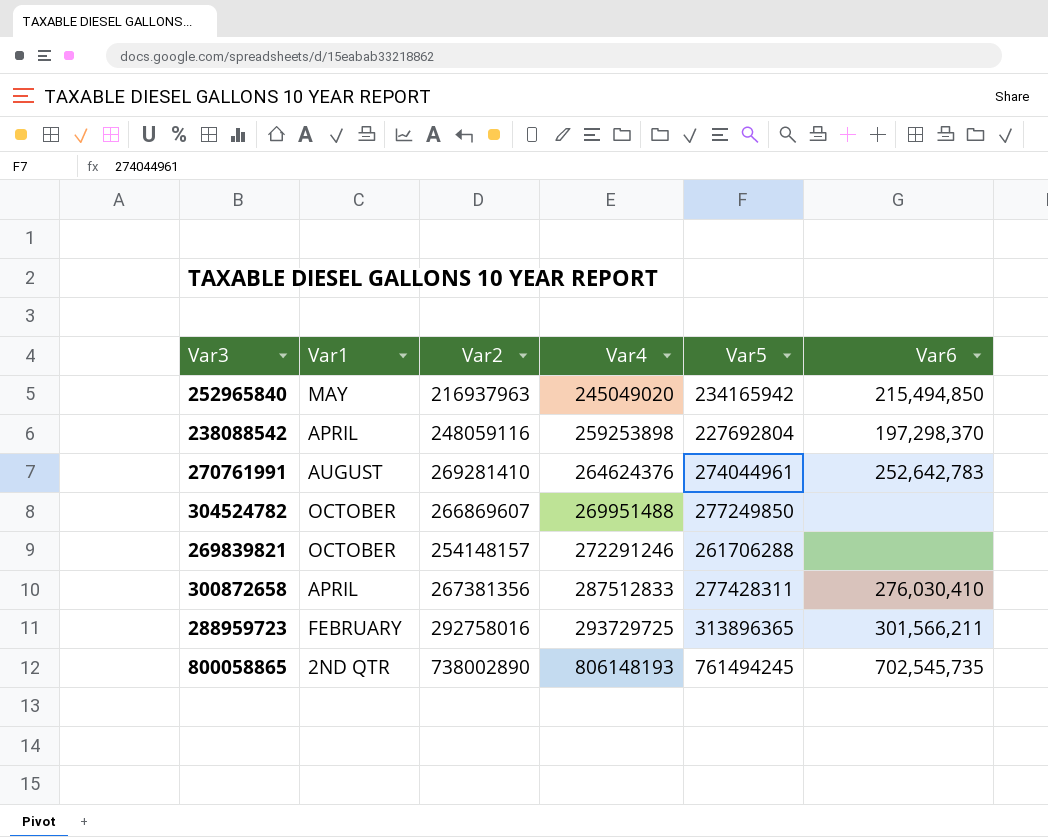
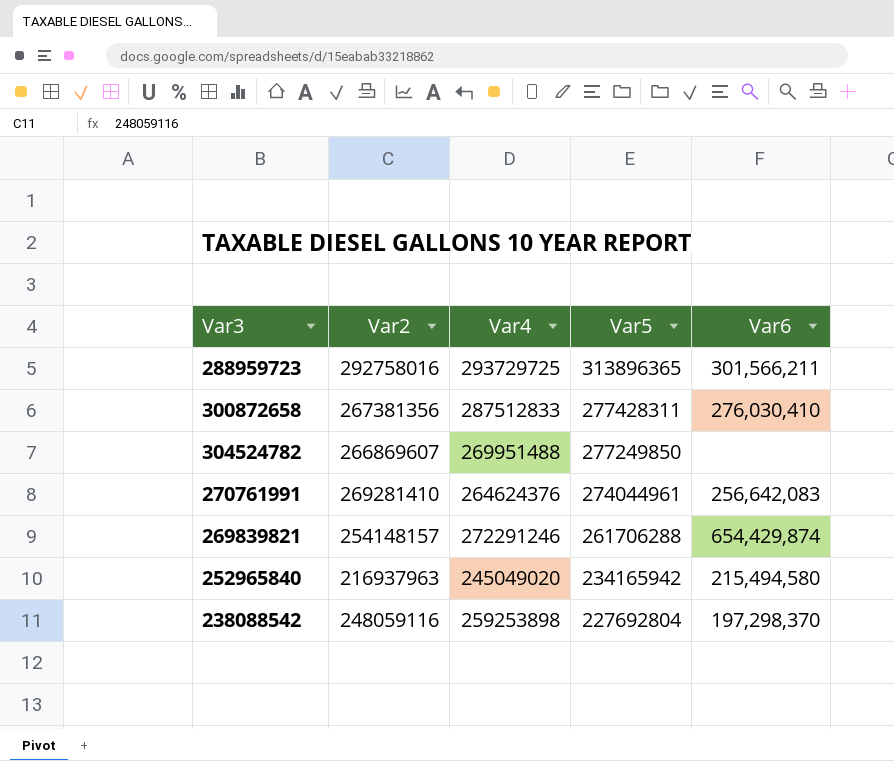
row order: Var4 ascending -> Var5 descending
column Var1 | position: 2 -> none
row 800058865: 2ND QTR | 738002890 | 806148193 | 761494245 | 702,545,735 -> none
270761991 | Var6: 252,642,783 -> 256,642,083
269839821 | Var6: none -> 654,429,874
252965840 | Var6: 215,494,850 -> 215,494,580

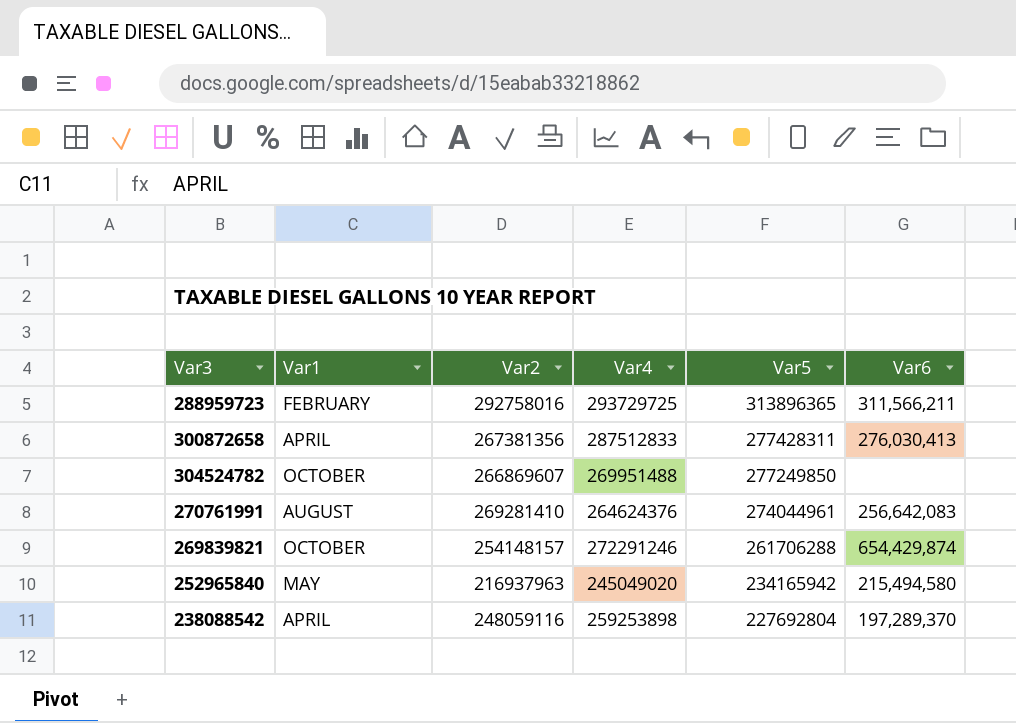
column Var1 | position: none -> 2
288959723 | Var6: 301,566,211 -> 311,566,211
300872658 | Var6: 276,030,410 -> 276,030,413
238088542 | Var6: 197,298,370 -> 197,289,370

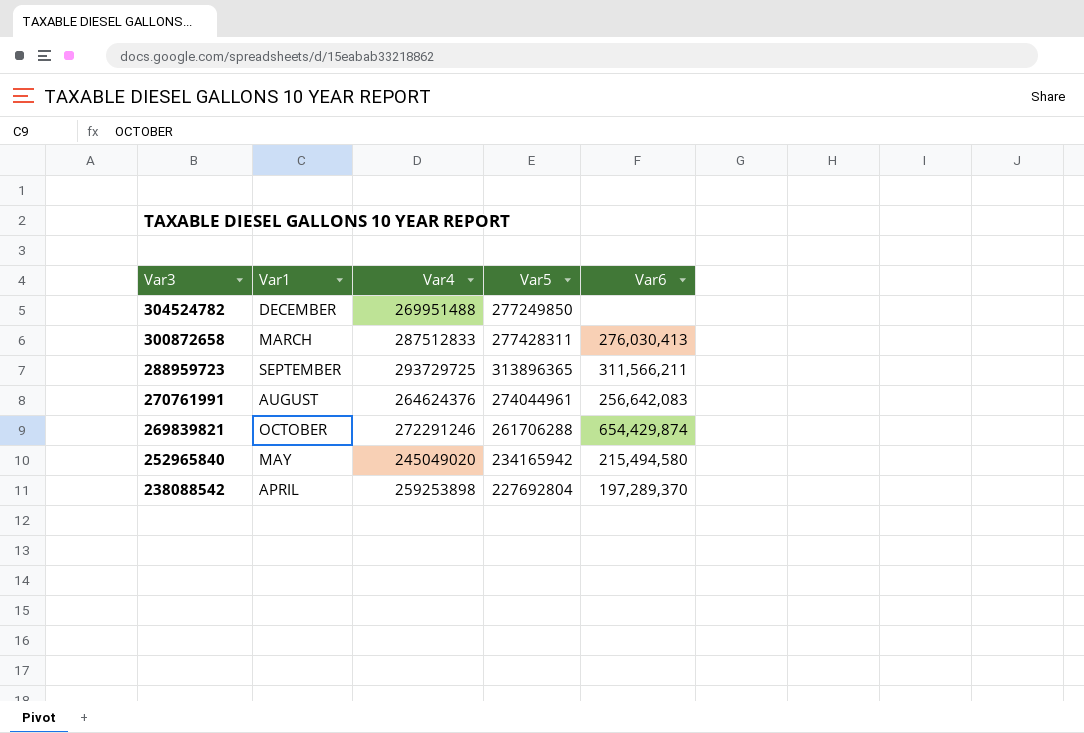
row order: Var5 descending -> Var3 descending
column Var2 | position: 3 -> none
304524782 | Var1: OCTOBER -> DECEMBER
300872658 | Var1: APRIL -> MARCH
288959723 | Var1: FEBRUARY -> SEPTEMBER

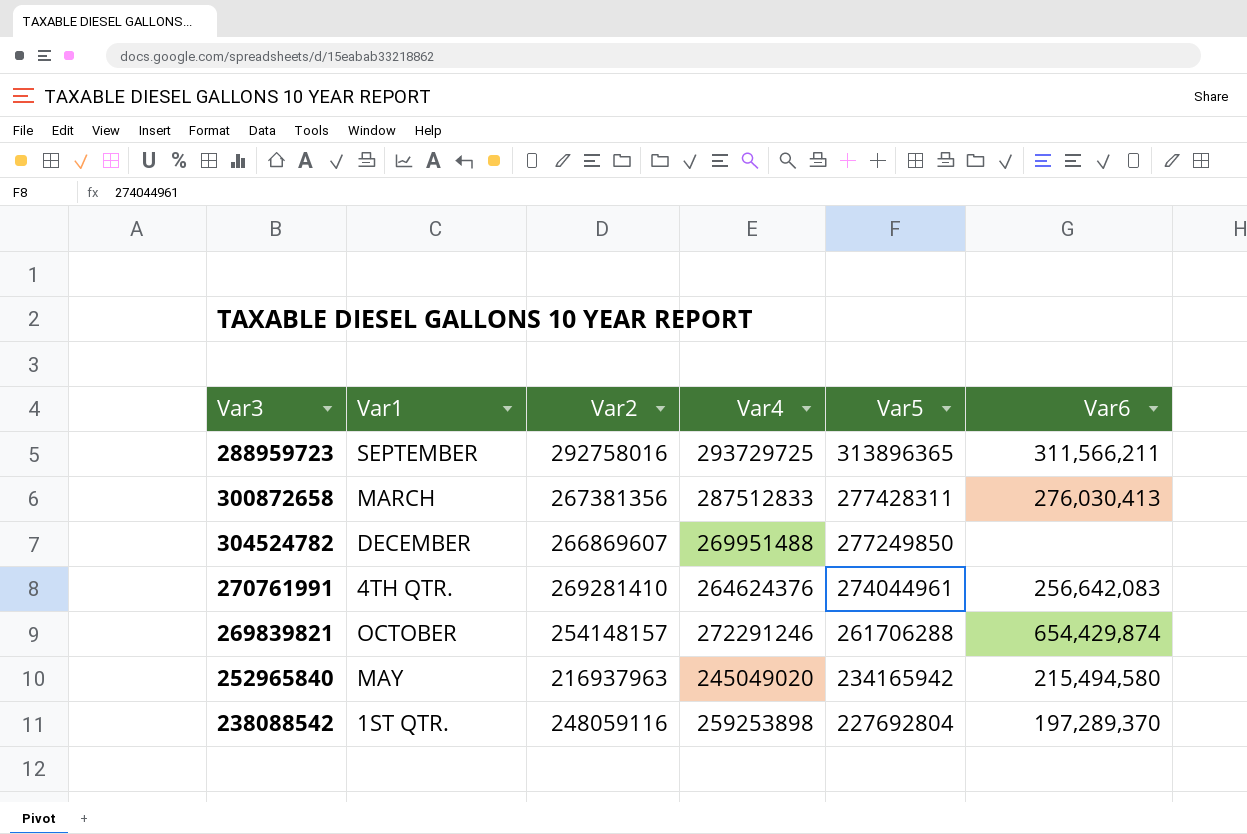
row order: Var3 descending -> Var5 descending
column Var2 | position: none -> 3
270761991 | Var1: AUGUST -> 4TH QTR.
238088542 | Var1: APRIL -> 1ST QTR.

